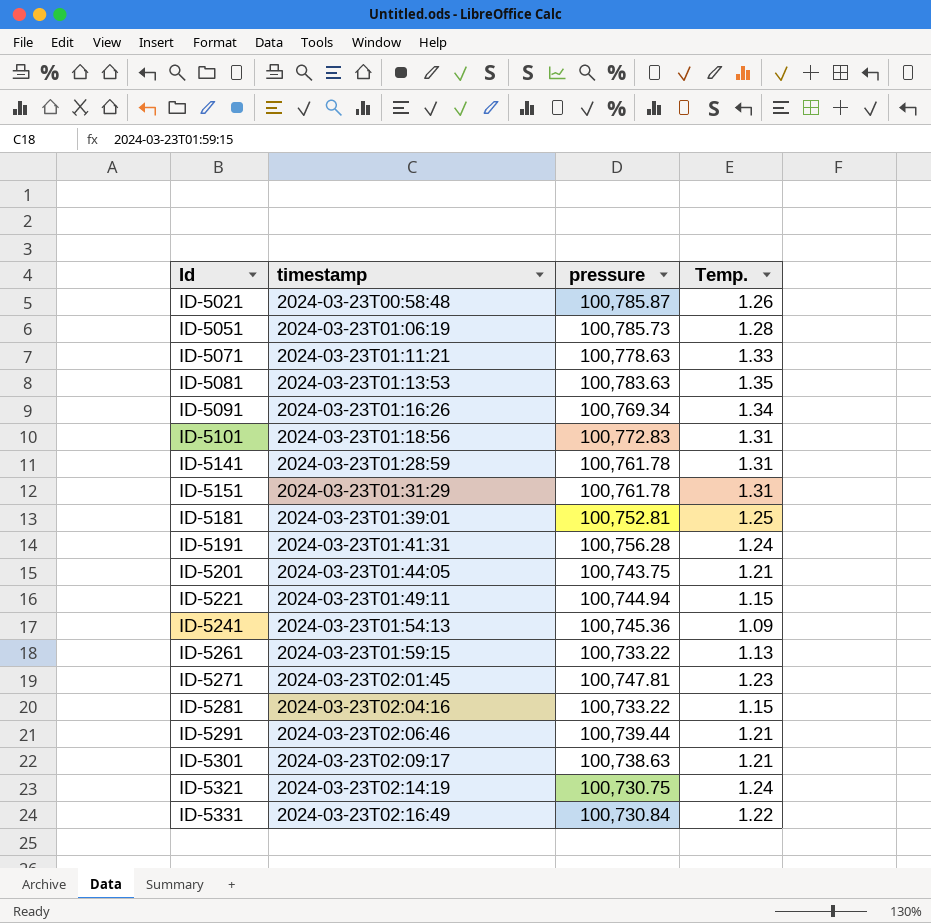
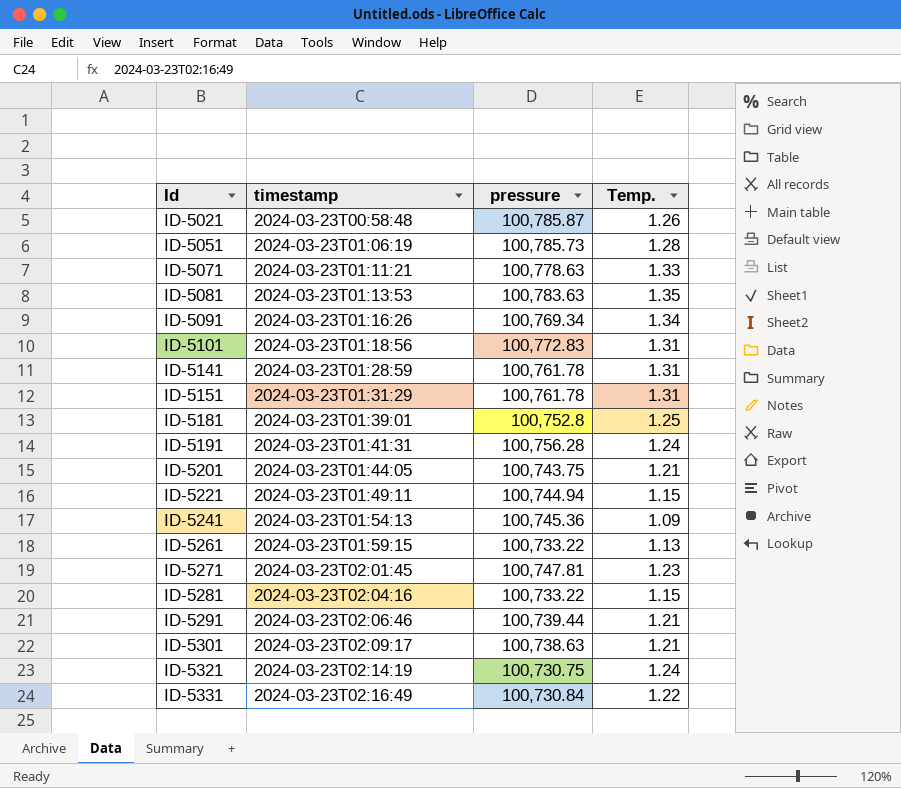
ID-5181 | pressure: 100,752.81 -> 100,752.8

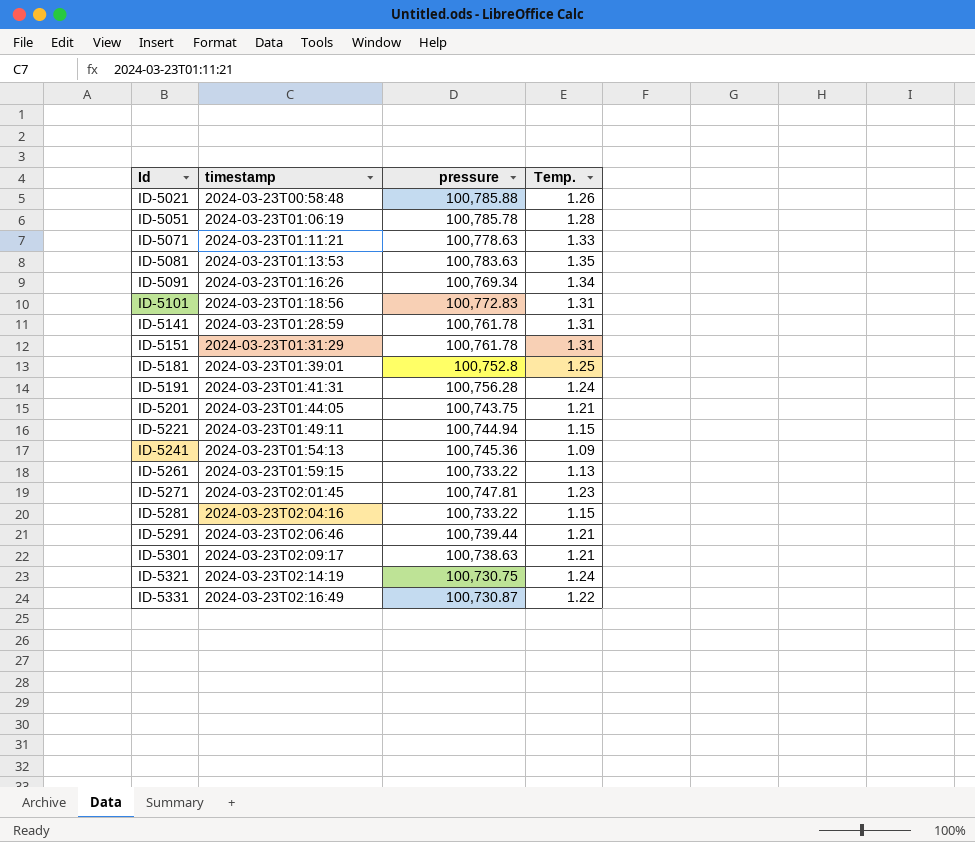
ID-5021 | pressure: 100,785.87 -> 100,785.88
ID-5051 | pressure: 100,785.73 -> 100,785.78
ID-5331 | pressure: 100,730.84 -> 100,730.87

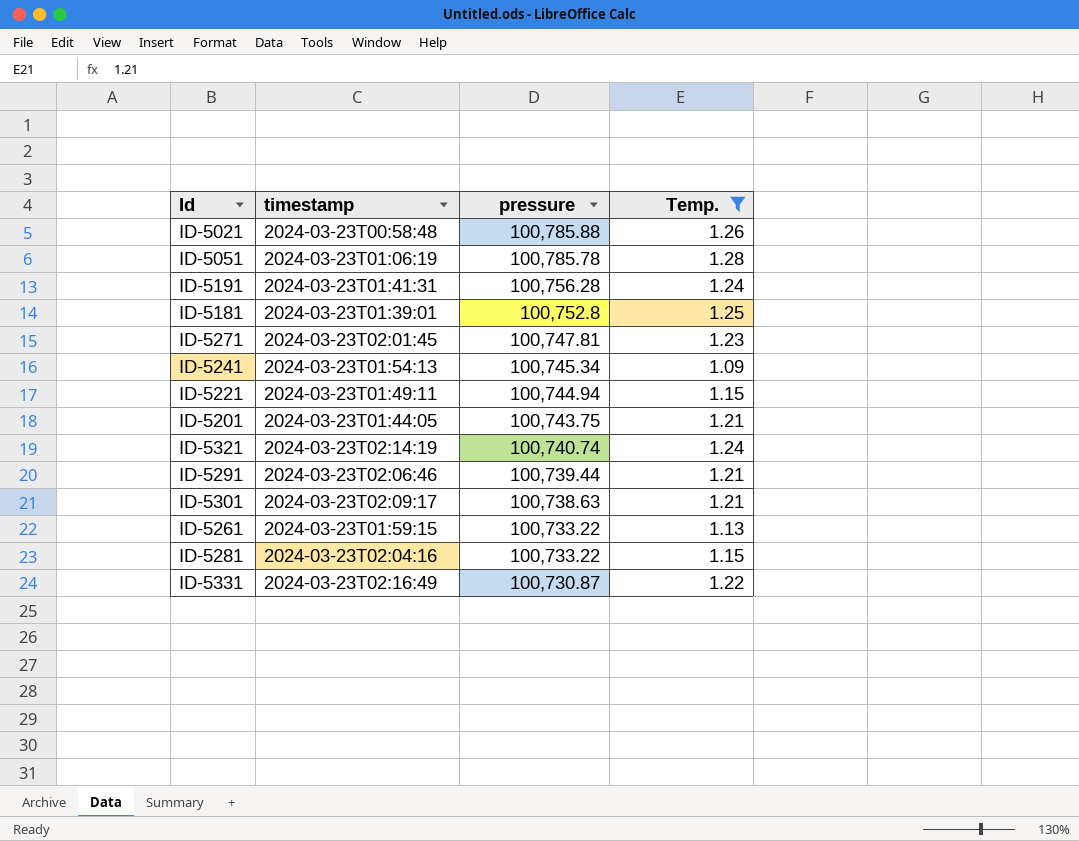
filter: none -> Temp. <= 1.28
row order: Id ascending -> pressure descending
ID-5241 | pressure: 100,745.36 -> 100,745.34
ID-5321 | pressure: 100,730.75 -> 100,740.74

